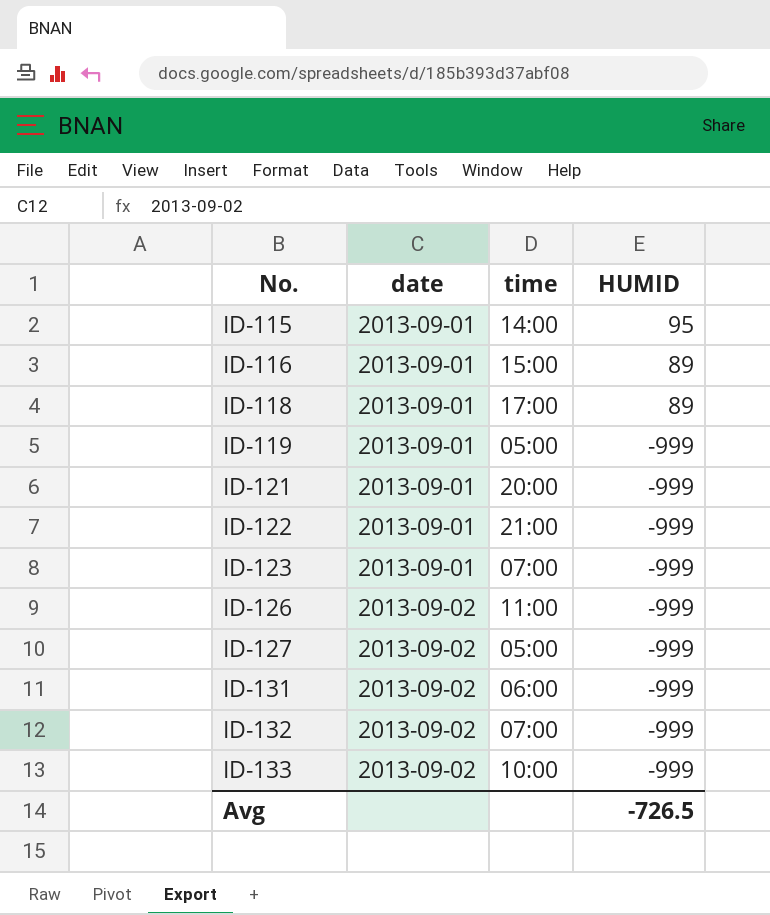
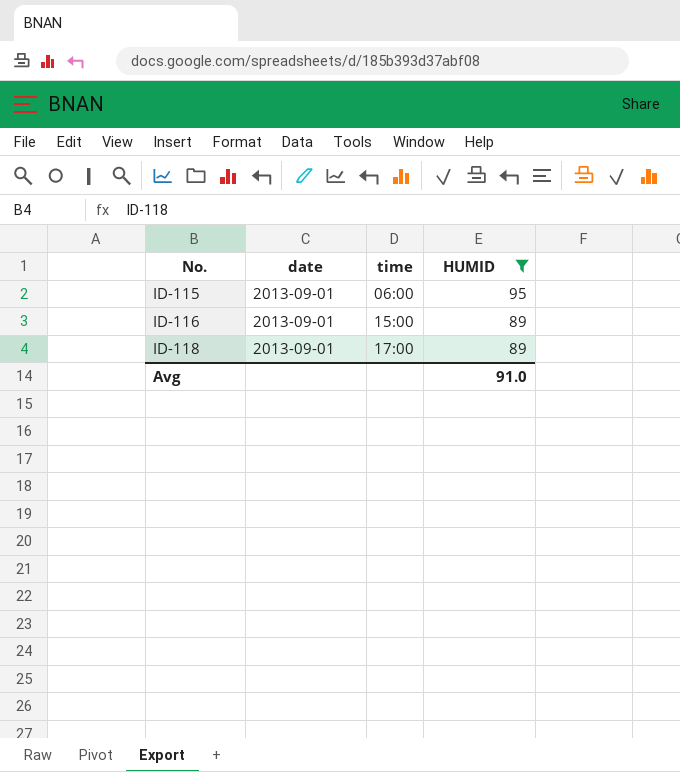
filter: none -> HUMID != -999
ID-115 | time: 14:00 -> 06:00
Avg | HUMID: -726.5 -> 91.0

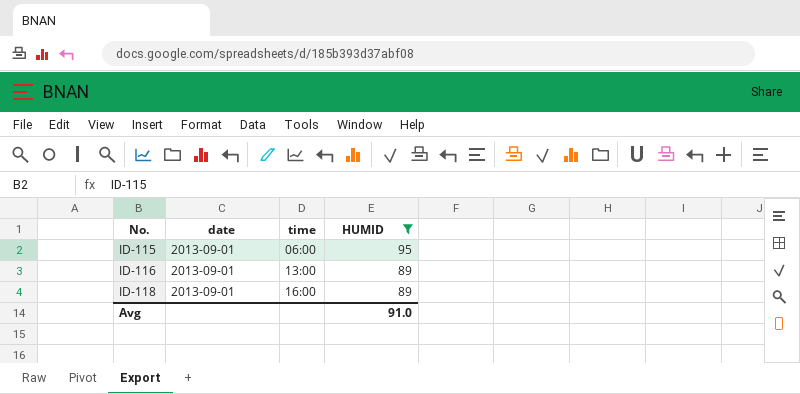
ID-116 | time: 15:00 -> 13:00
ID-118 | time: 17:00 -> 16:00

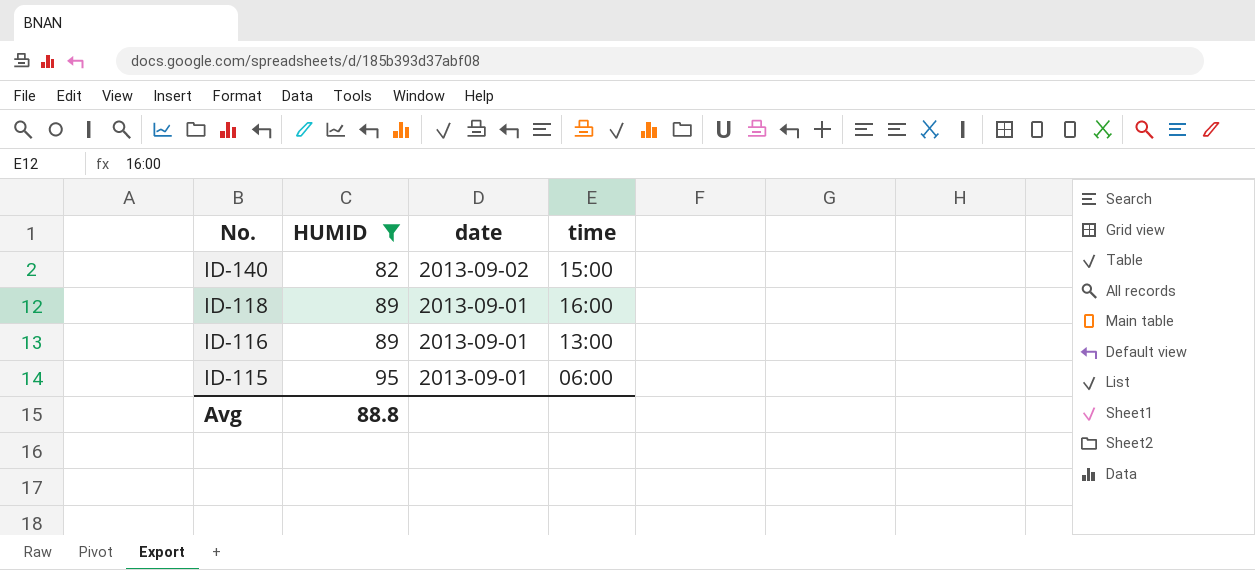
row order: No. ascending -> No. descending
column HUMID | position: 4 -> 2
row ID-140: none -> 82 | 2013-09-02 | 15:00
Avg | HUMID: 91.0 -> 88.8

